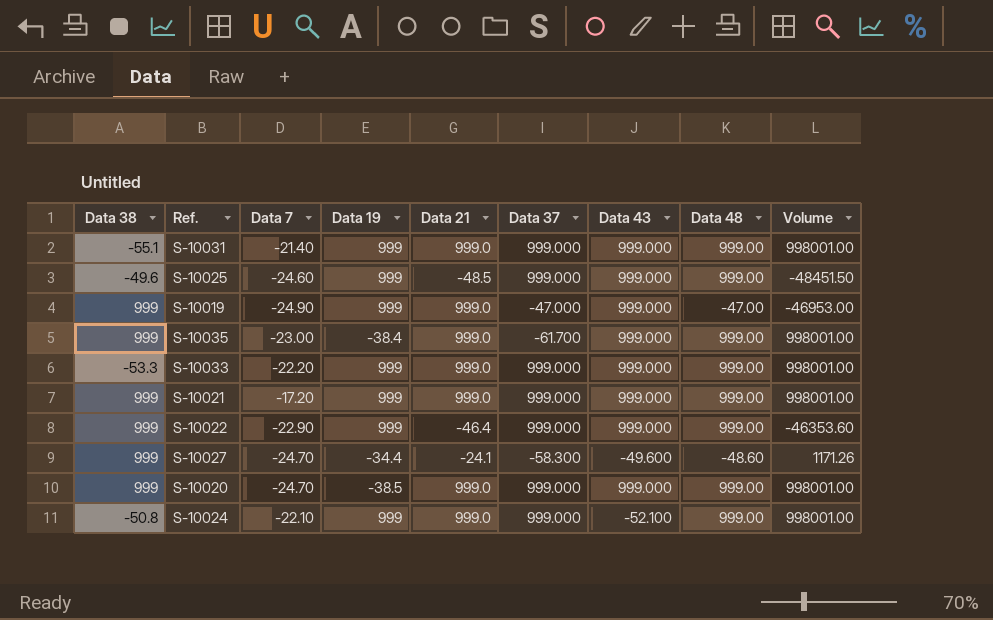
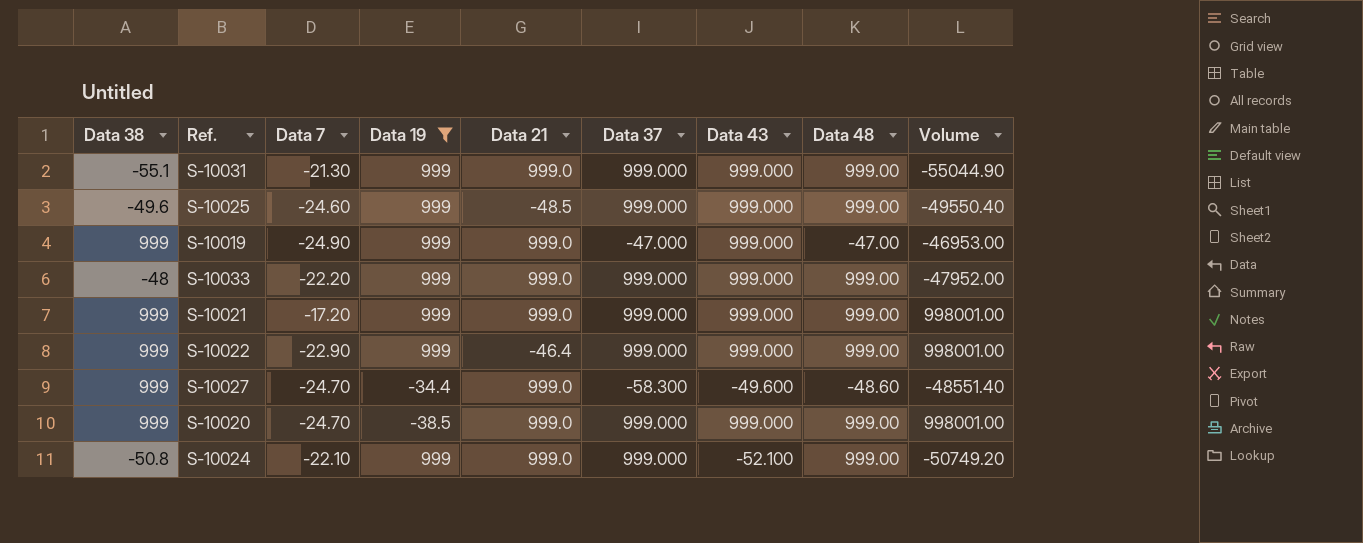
filter: none -> Data 19 != -38.4
column Volume | formula: [Data 21] * [Data 48] -> [Data 38] * [Data 48]
S-10031 | Data 7: -21.40 -> -21.30
S-10033 | Data 38: -53.3 -> -48
S-10027 | Data 21: -24.1 -> 999.0

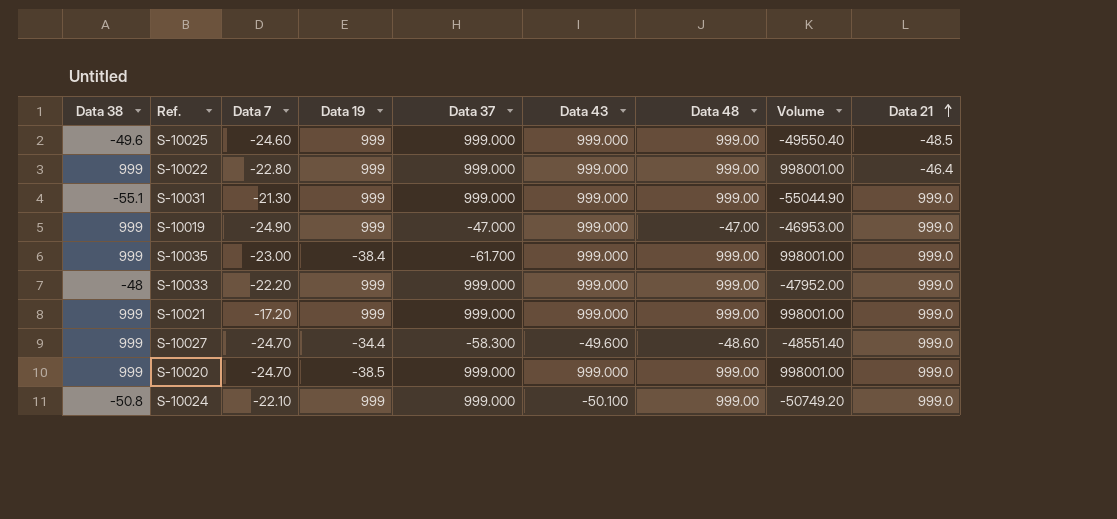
filter: Data 19 != -38.4 -> none
row order: none -> Data 21 ascending
column Data 21 | position: 5 -> 9
S-10022 | Data 7: -22.90 -> -22.80
S-10024 | Data 43: -52.100 -> -50.100

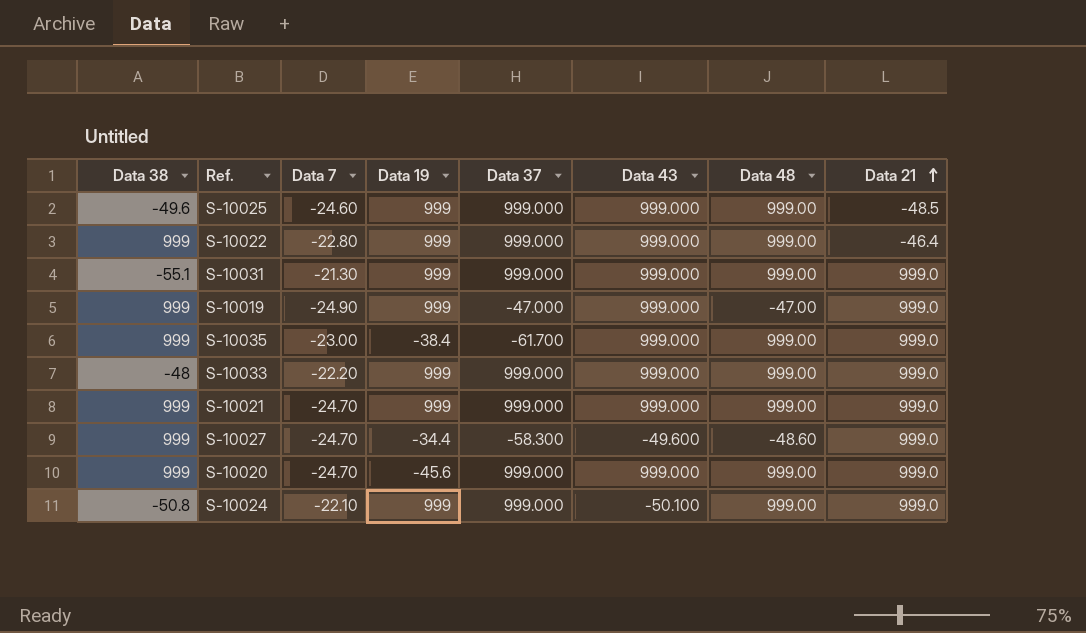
column Volume | formula: [Data 38] * [Data 48] -> none
S-10021 | Data 7: -17.20 -> -24.70
S-10020 | Data 19: -38.5 -> -45.6

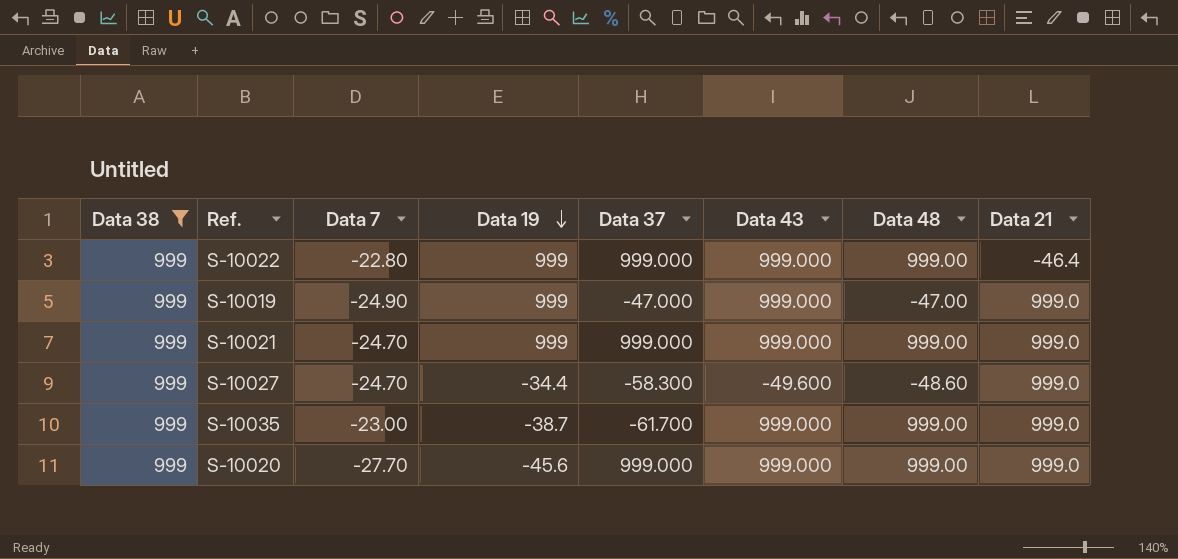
filter: none -> Data 38 = 999
row order: Data 21 ascending -> Data 19 descending
S-10035 | Data 19: -38.4 -> -38.7
S-10020 | Data 7: -24.70 -> -27.70

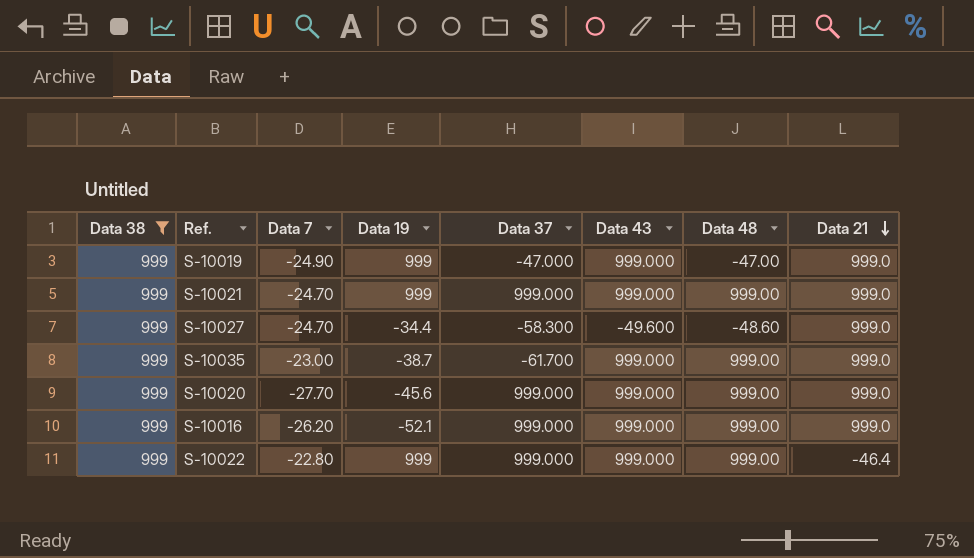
row order: Data 19 descending -> Data 21 descending
row S-10016: none -> 999 | -26.20 | -52.1 | 999.000 | 999.000 | 999.00 | 999.0

